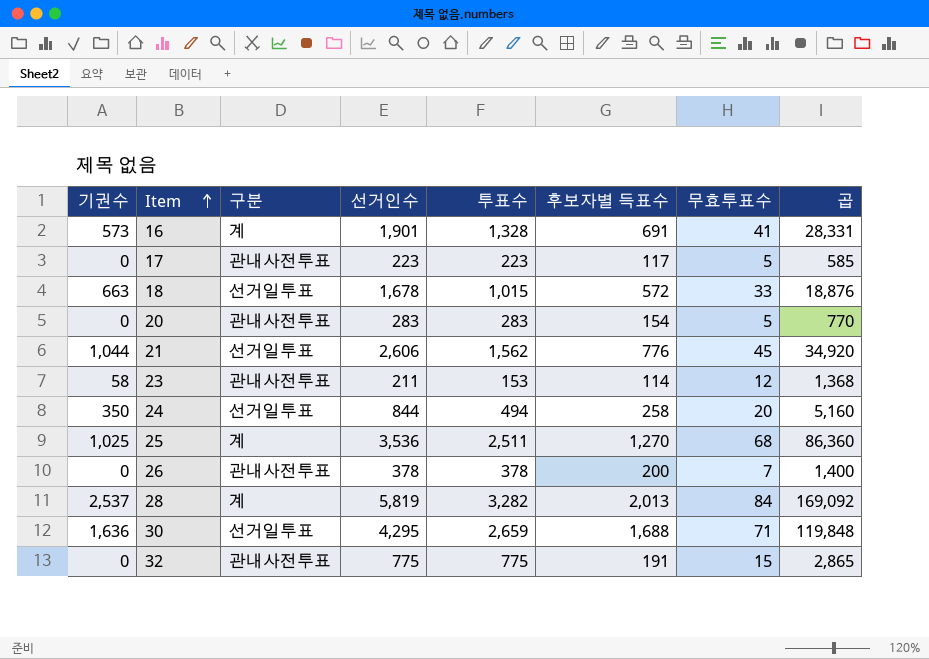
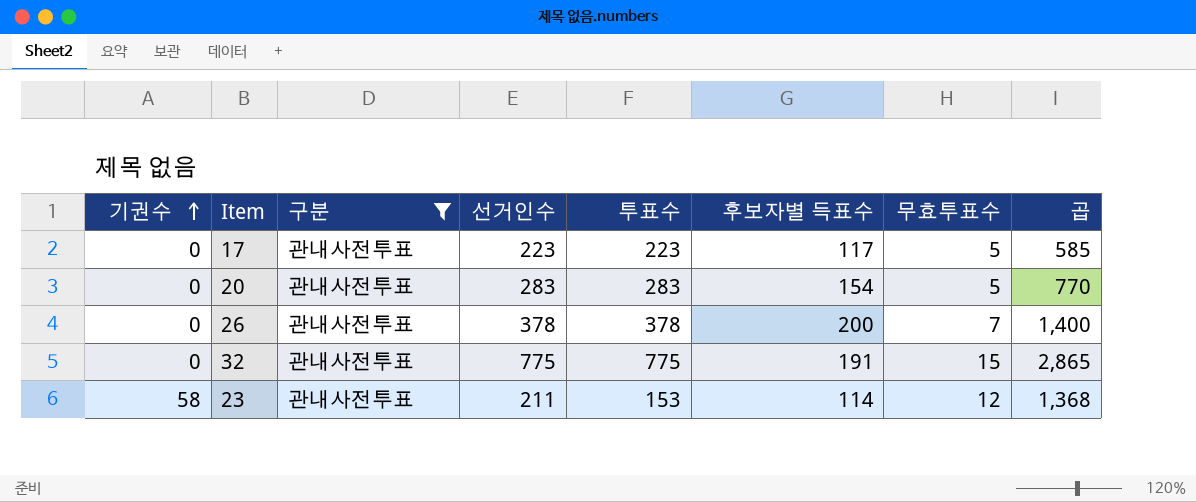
filter: none -> 구분 = 관내사전투표
row order: Item ascending -> 기권수 ascending

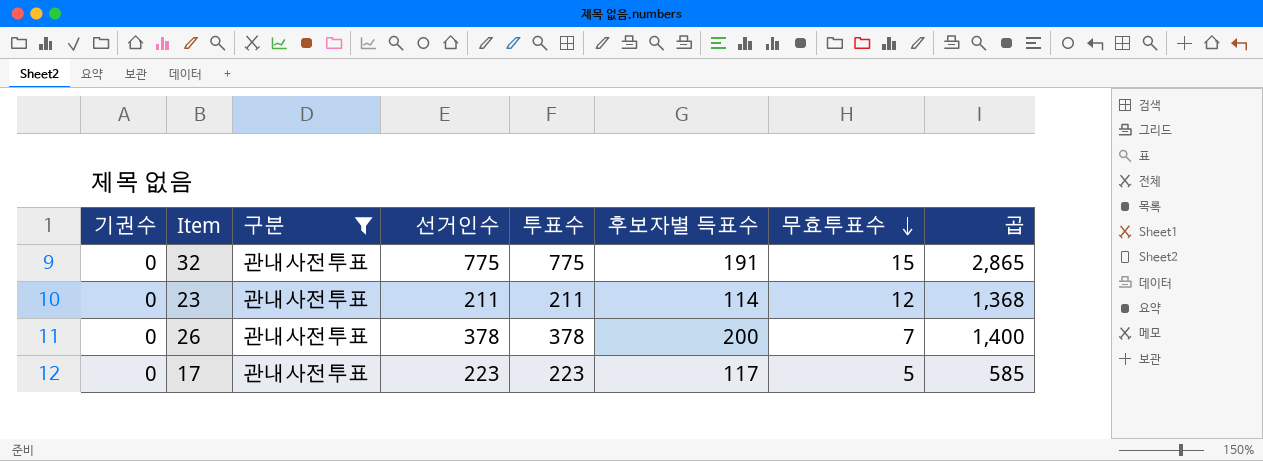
row order: 기권수 ascending -> 무효투표수 descending
row 20: 0 | 관내사전투표 | 283 | 283 | 154 | 5 | 770 -> none
23 | 기권수: 58 -> 0
23 | 투표수: 153 -> 211

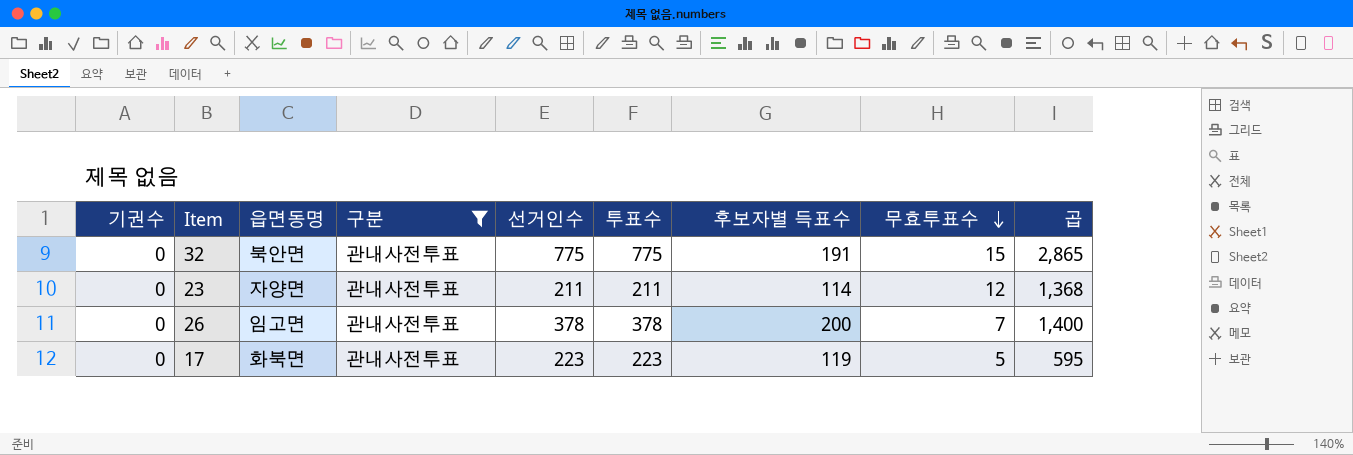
column 읍면동명 | position: none -> 3
17 | 후보자별 득표수: 117 -> 119
17 | 곱: 585 -> 595

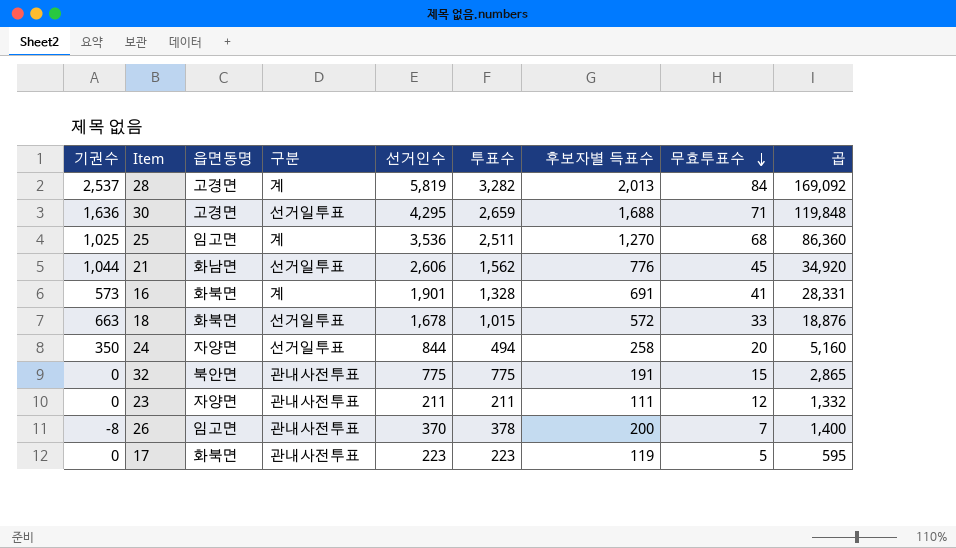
filter: 구분 = 관내사전투표 -> none
23 | 후보자별 득표수: 114 -> 111
23 | 곱: 1,368 -> 1,332
26 | 기권수: 0 -> -8
26 | 선거인수: 378 -> 370

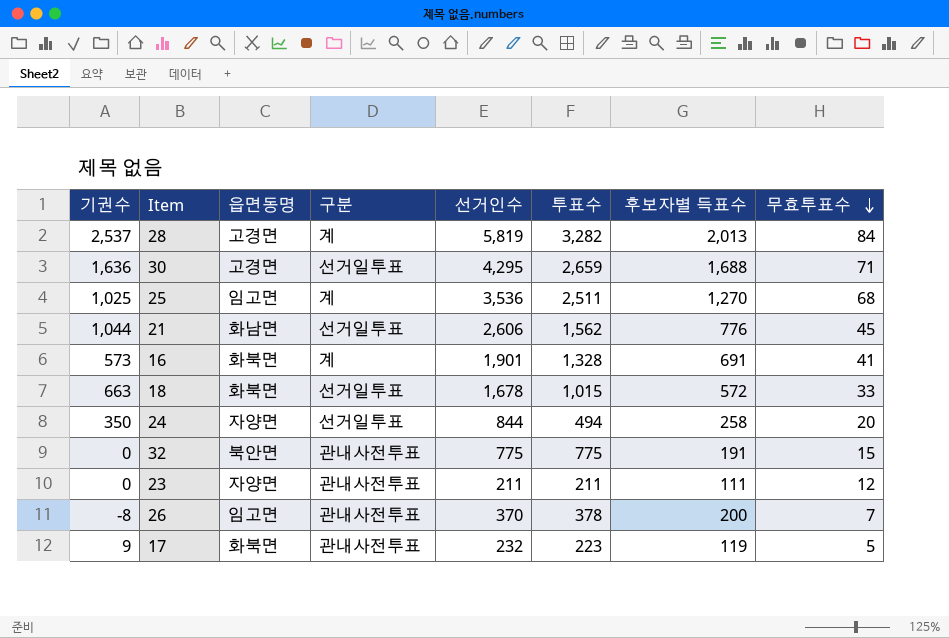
column 곱 | formula: [후보자별 득표수] * [무효투표수] -> none
17 | 기권수: 0 -> 9
17 | 선거인수: 223 -> 232

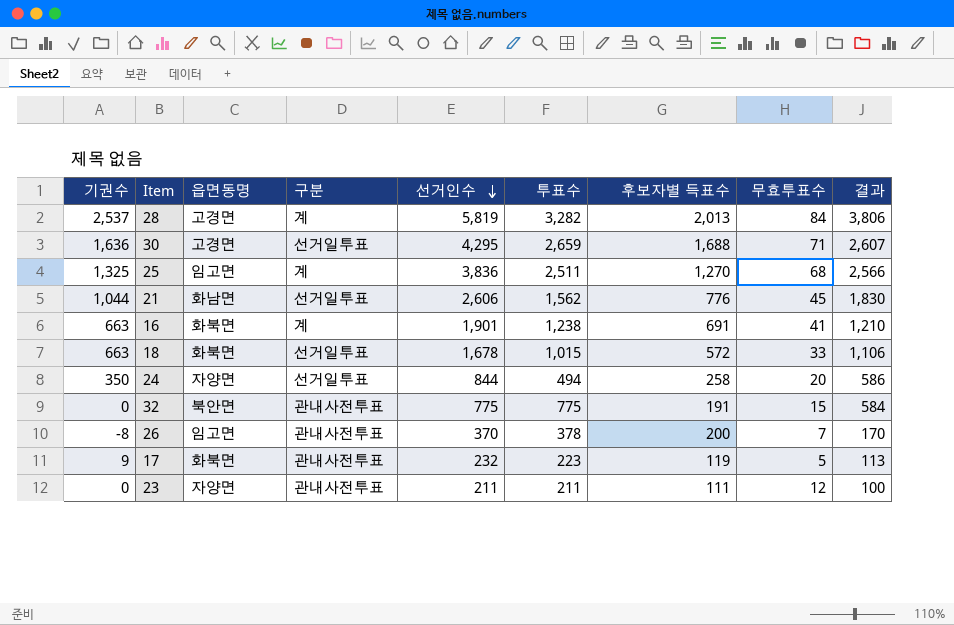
row order: 무효투표수 descending -> 선거인수 descending
column 결과 | formula: none -> [선거인수] - [후보자별 득표수]
25 | 기권수: 1,025 -> 1,325
25 | 선거인수: 3,536 -> 3,836
16 | 기권수: 573 -> 663
16 | 투표수: 1,328 -> 1,238

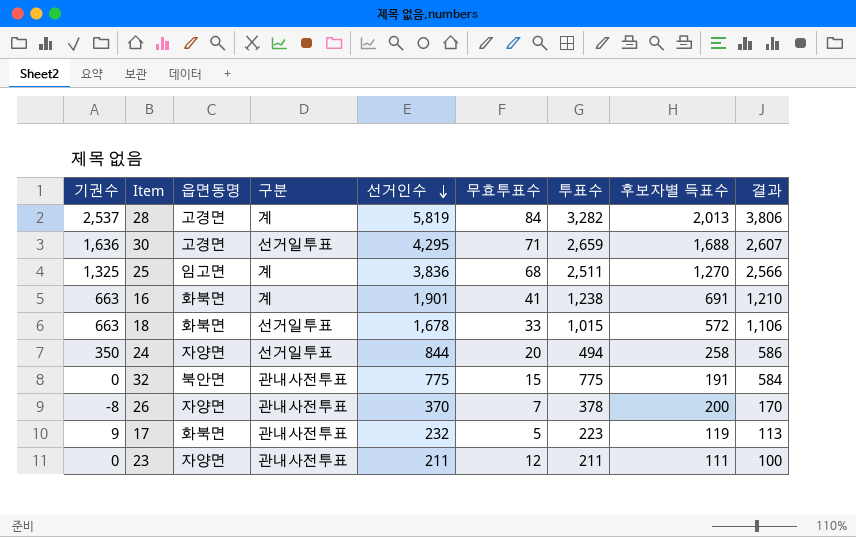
column 무효투표수 | position: 8 -> 6
row 21: 1,044 | 화남면 | 선거일투표 | 2,606 | 1,562 | 776 | 45 | 1,830 -> none
26 | 읍면동명: 임고면 -> 자양면

